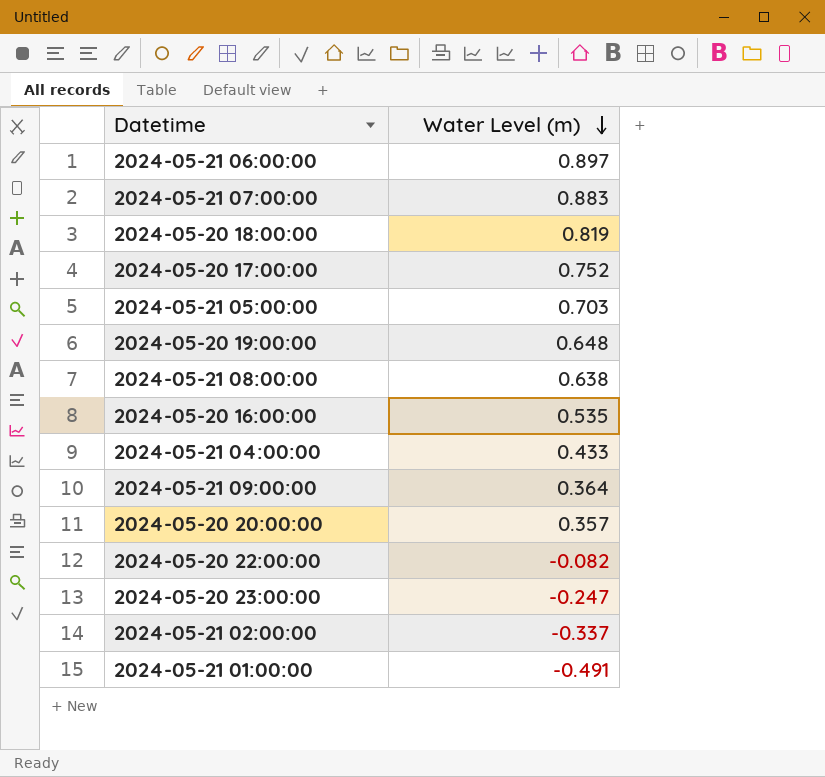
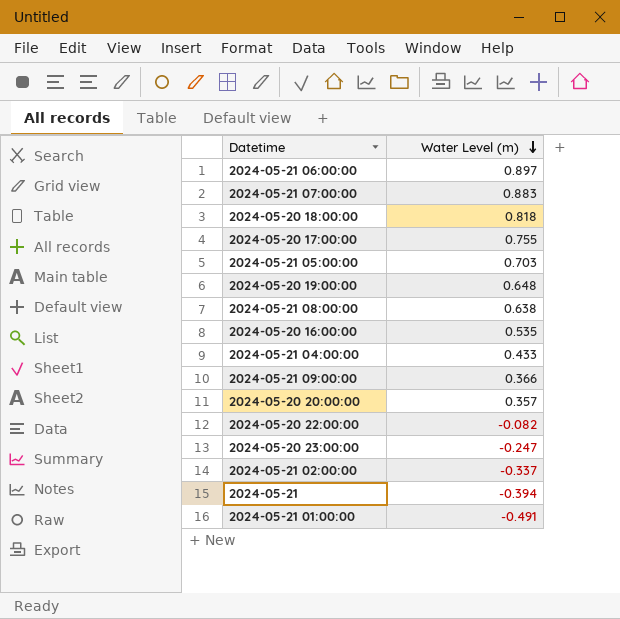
2024-05-20 18:00:00 | Water Level (m): 0.819 -> 0.818
2024-05-20 17:00:00 | Water Level (m): 0.752 -> 0.755
2024-05-21 09:00:00 | Water Level (m): 0.364 -> 0.366
row 2024-05-21: none -> -0.394

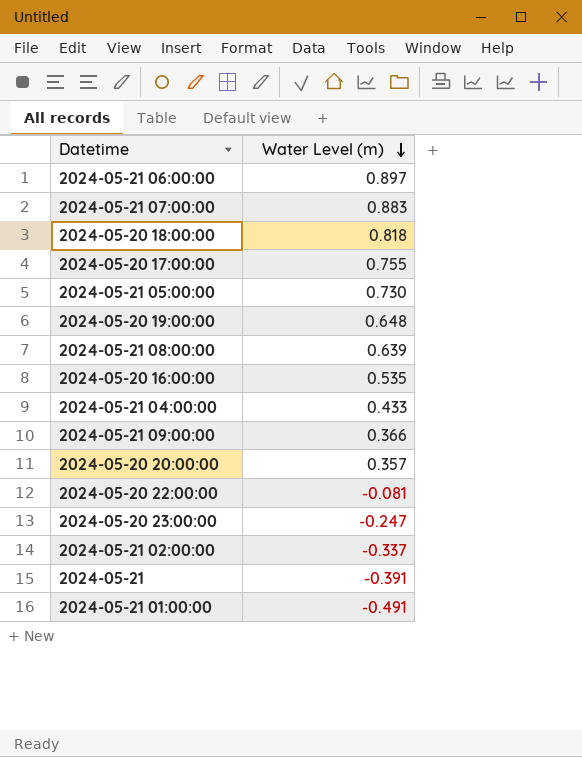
2024-05-21 05:00:00 | Water Level (m): 0.703 -> 0.730
2024-05-21 08:00:00 | Water Level (m): 0.638 -> 0.639
2024-05-20 22:00:00 | Water Level (m): -0.082 -> -0.081
2024-05-21 | Water Level (m): -0.394 -> -0.391

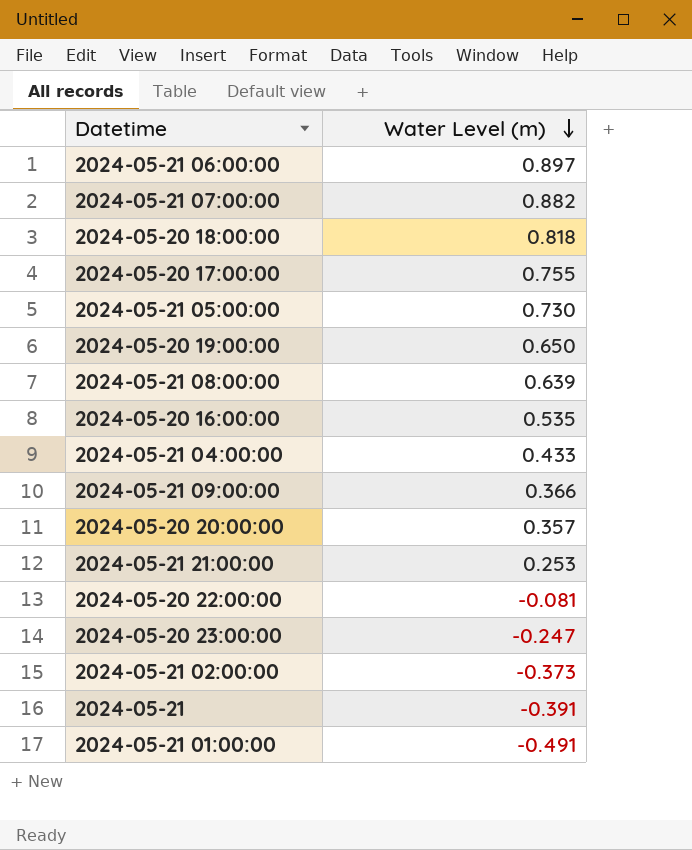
2024-05-21 07:00:00 | Water Level (m): 0.883 -> 0.882
2024-05-20 19:00:00 | Water Level (m): 0.648 -> 0.650
row 2024-05-21 21:00:00: none -> 0.253
2024-05-21 02:00:00 | Water Level (m): -0.337 -> -0.373

